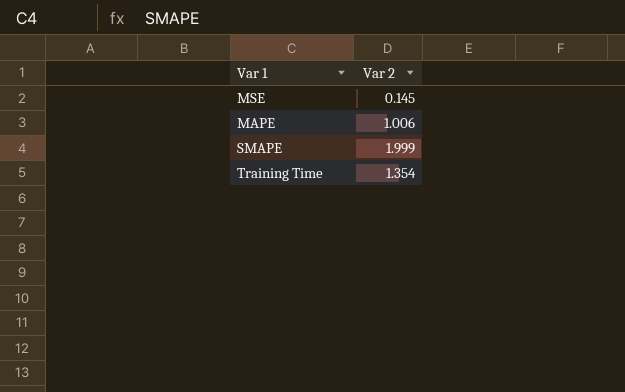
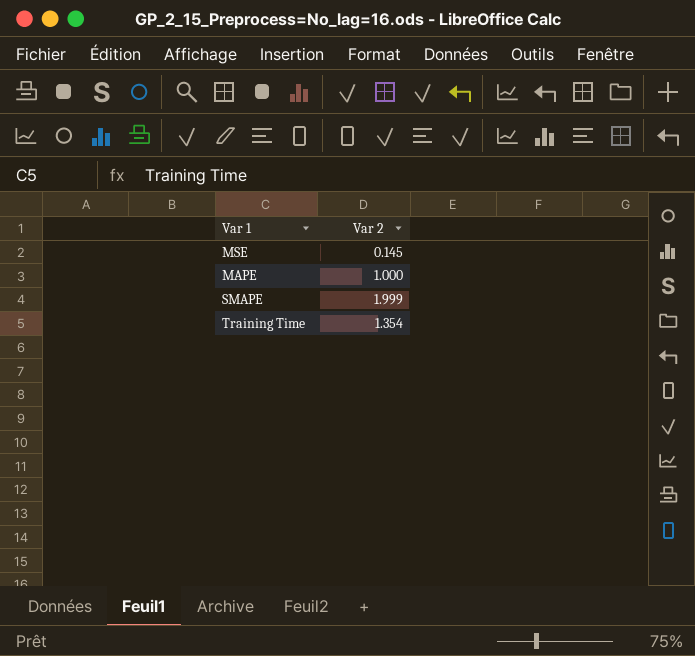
MAPE | Var 2: 1.006 -> 1.000

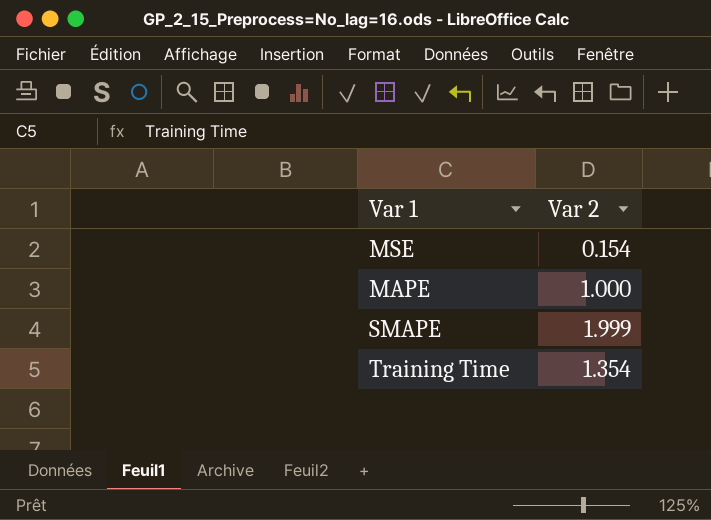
MSE | Var 2: 0.145 -> 0.154

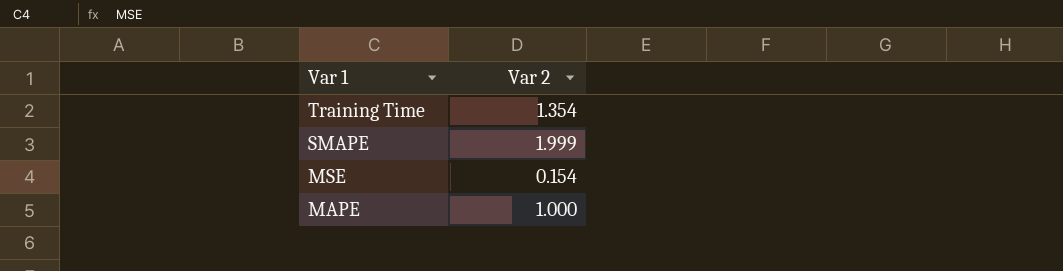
row order: none -> Var 1 descending

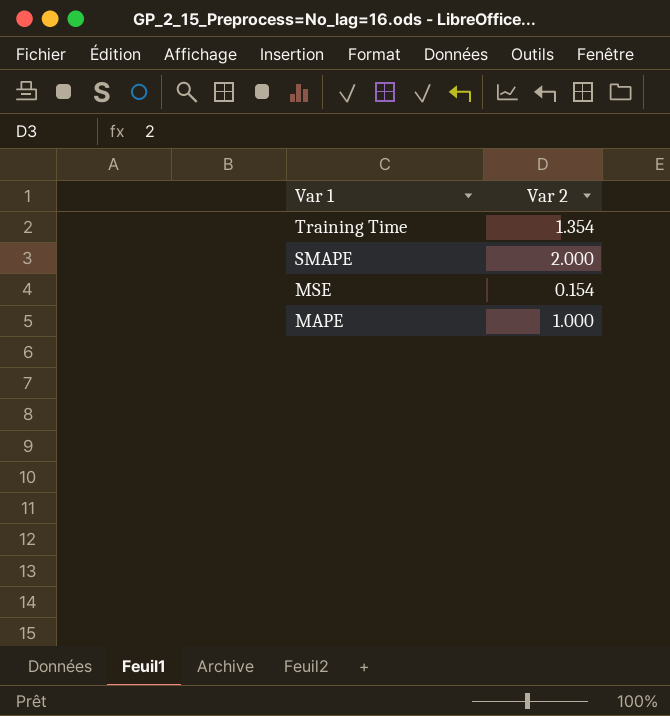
SMAPE | Var 2: 1.999 -> 2.000

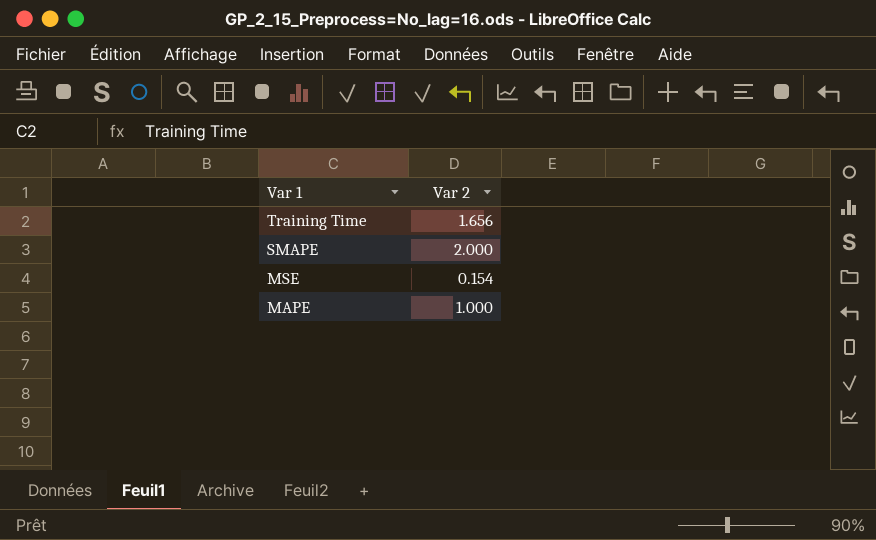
Training Time | Var 2: 1.354 -> 1.656

